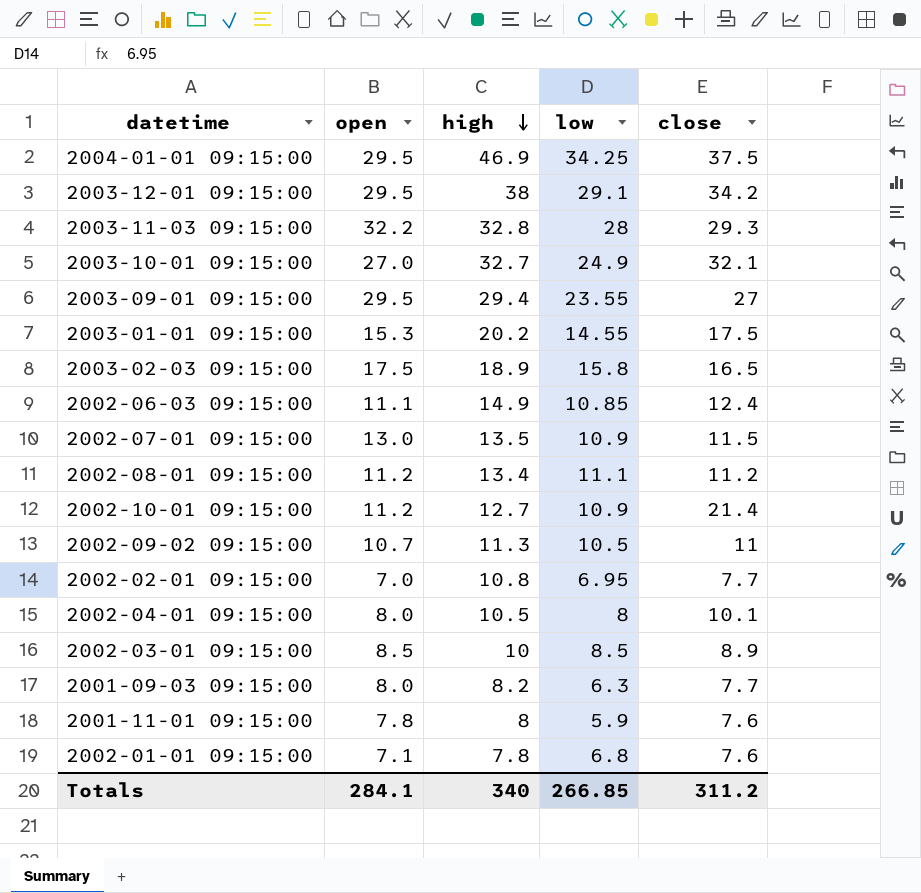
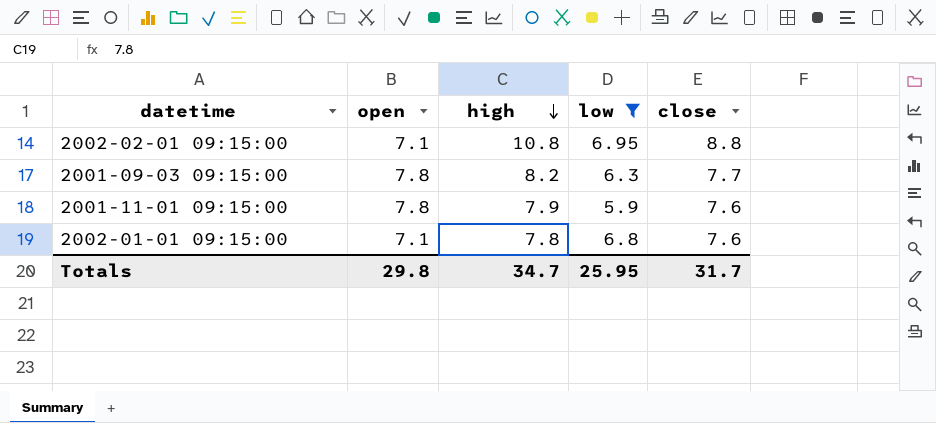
filter: none -> low <= 6.95
2002-02-01 09:15:00 | open: 7.0 -> 7.1
2002-02-01 09:15:00 | close: 7.7 -> 8.8
2001-09-03 09:15:00 | open: 8.0 -> 7.8
2001-11-01 09:15:00 | high: 8 -> 7.9
Totals | open: 284.1 -> 29.8
Totals | high: 340 -> 34.7
Totals | low: 266.85 -> 25.95
Totals | close: 311.2 -> 31.7

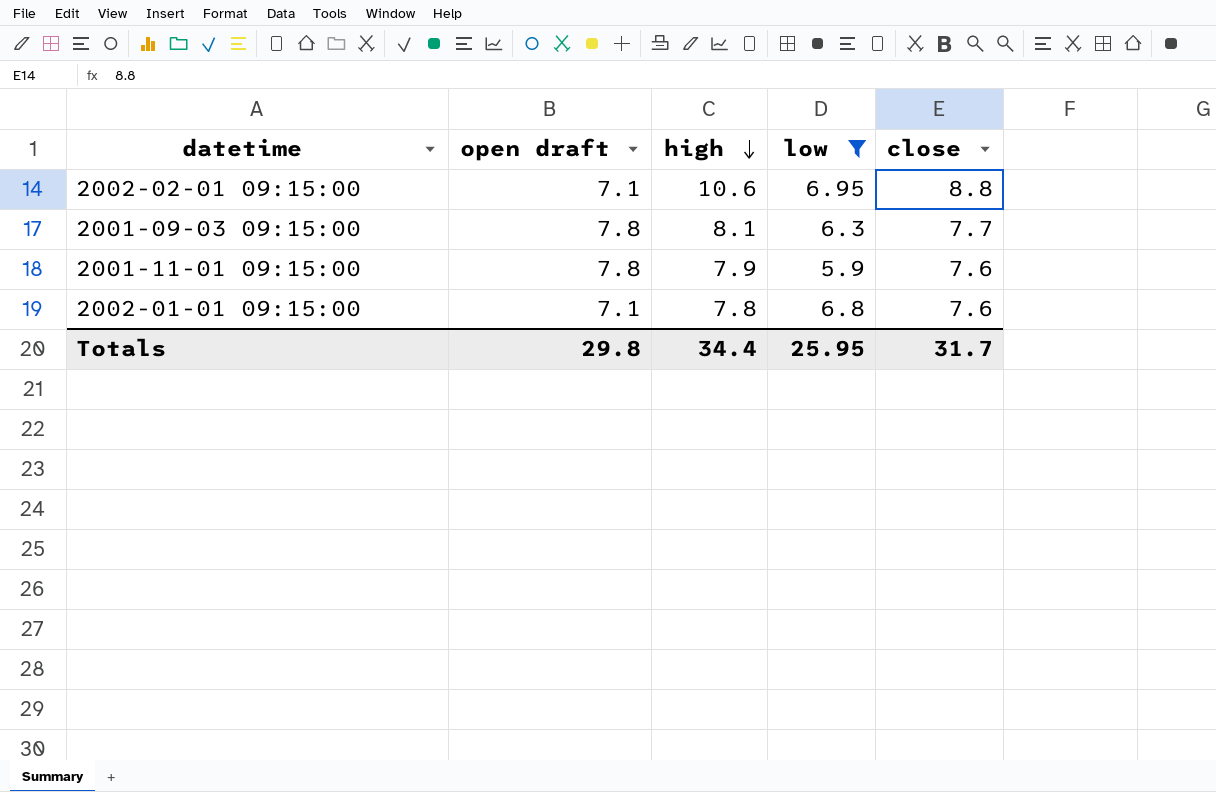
column name: open -> open draft
2002-02-01 09:15:00 | high: 10.8 -> 10.6
2001-09-03 09:15:00 | high: 8.2 -> 8.1
Totals | high: 34.7 -> 34.4

